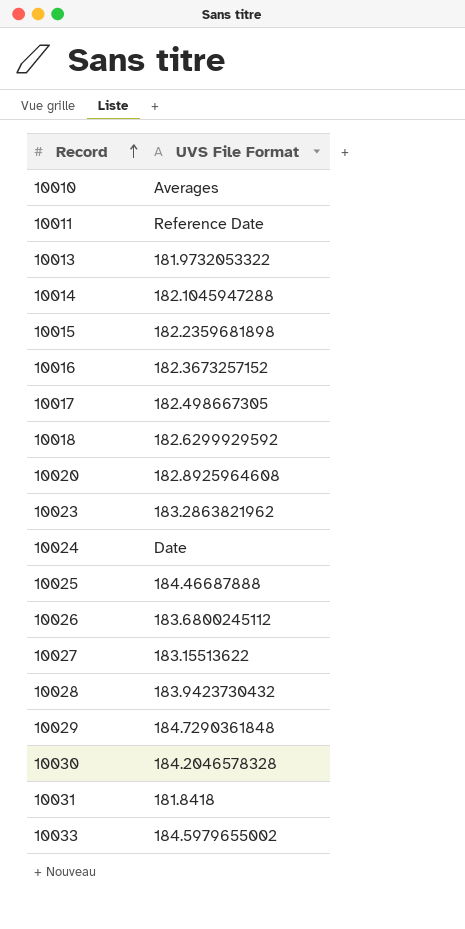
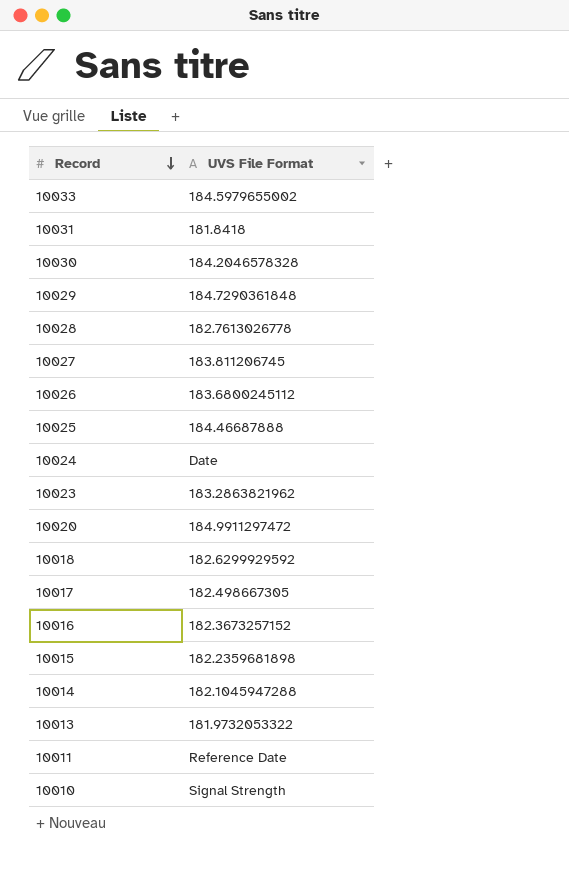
row order: Record ascending -> Record descending
10028 | UVS File Format: 183.9423730432 -> 182.7613026778
10027 | UVS File Format: 183.15513622 -> 183.811206745
10020 | UVS File Format: 182.8925964608 -> 184.9911297472
10010 | UVS File Format: Averages -> Signal Strength

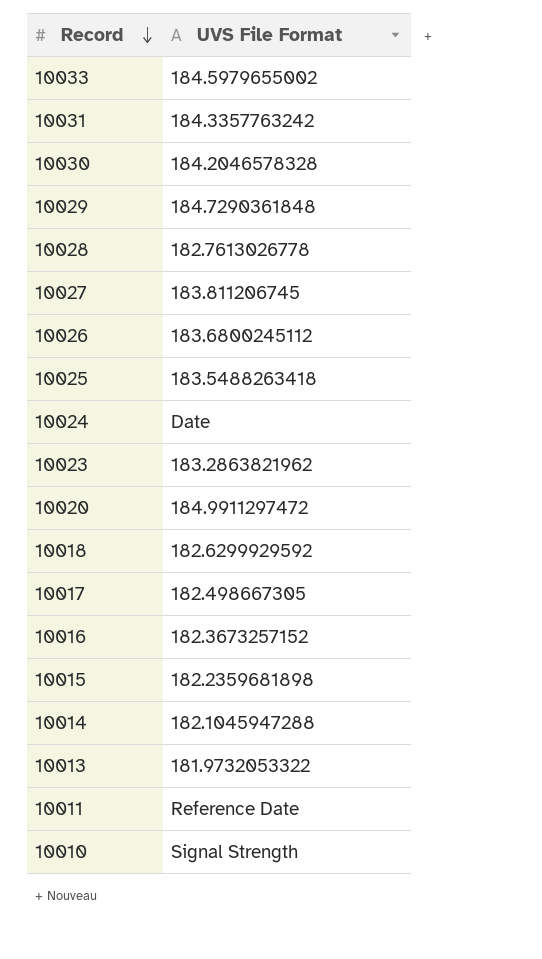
10031 | UVS File Format: 181.8418 -> 184.3357763242
10025 | UVS File Format: 184.46687888 -> 183.5488263418

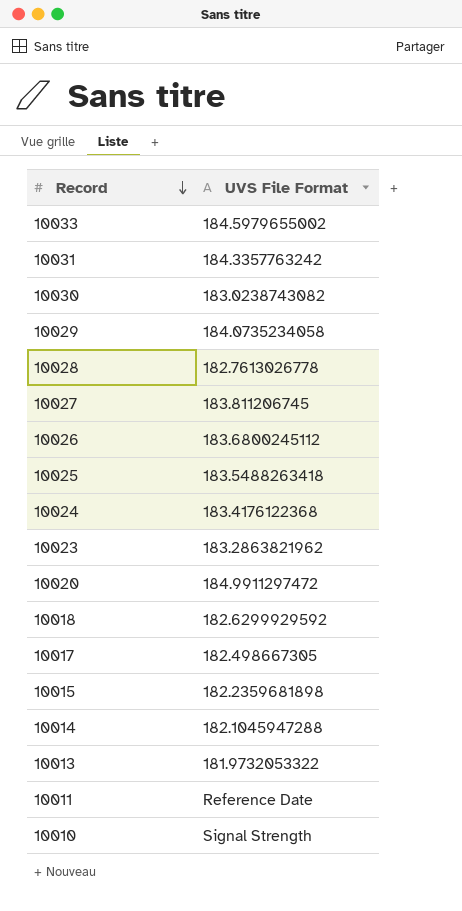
row 10016: 182.3673257152 -> none
10030 | UVS File Format: 184.2046578328 -> 183.0238743082
10029 | UVS File Format: 184.7290361848 -> 184.0735234058
10024 | UVS File Format: Date -> 183.4176122368

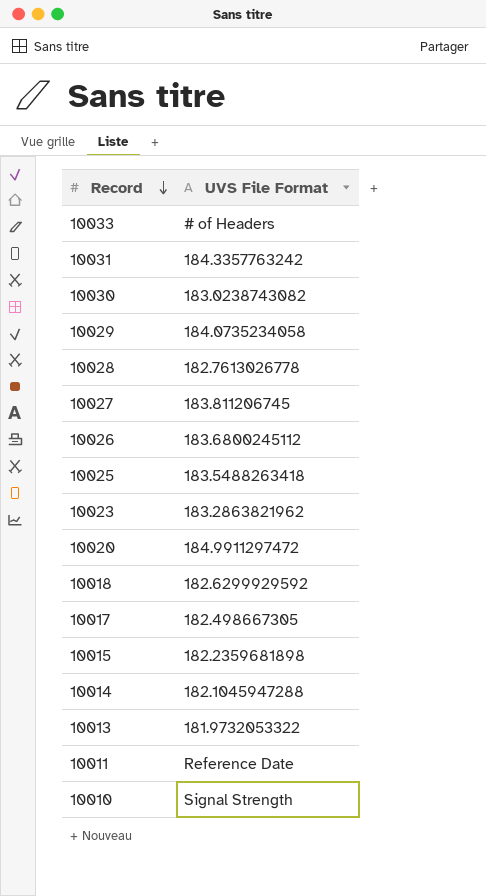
row 10024: 183.4176122368 -> none
10033 | UVS File Format: 184.5979655002 -> # of Headers

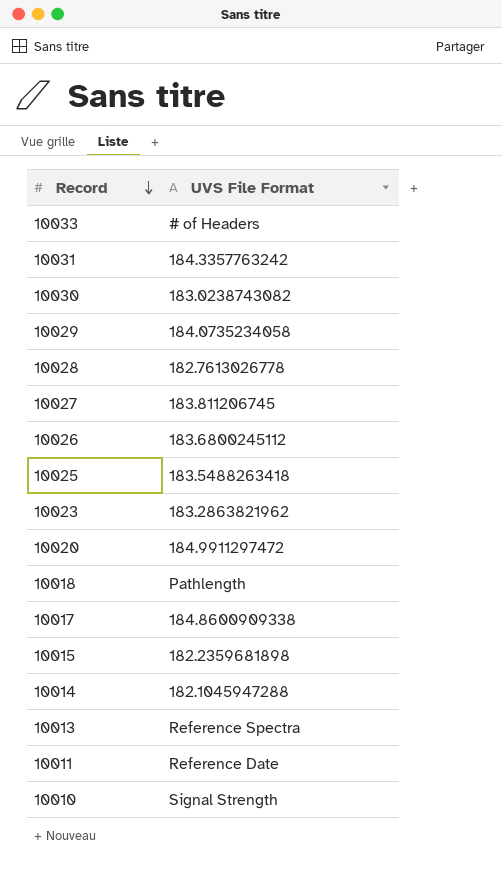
10018 | UVS File Format: 182.6299929592 -> Pathlength
10017 | UVS File Format: 182.498667305 -> 184.8600909338
10013 | UVS File Format: 181.9732053322 -> Reference Spectra

